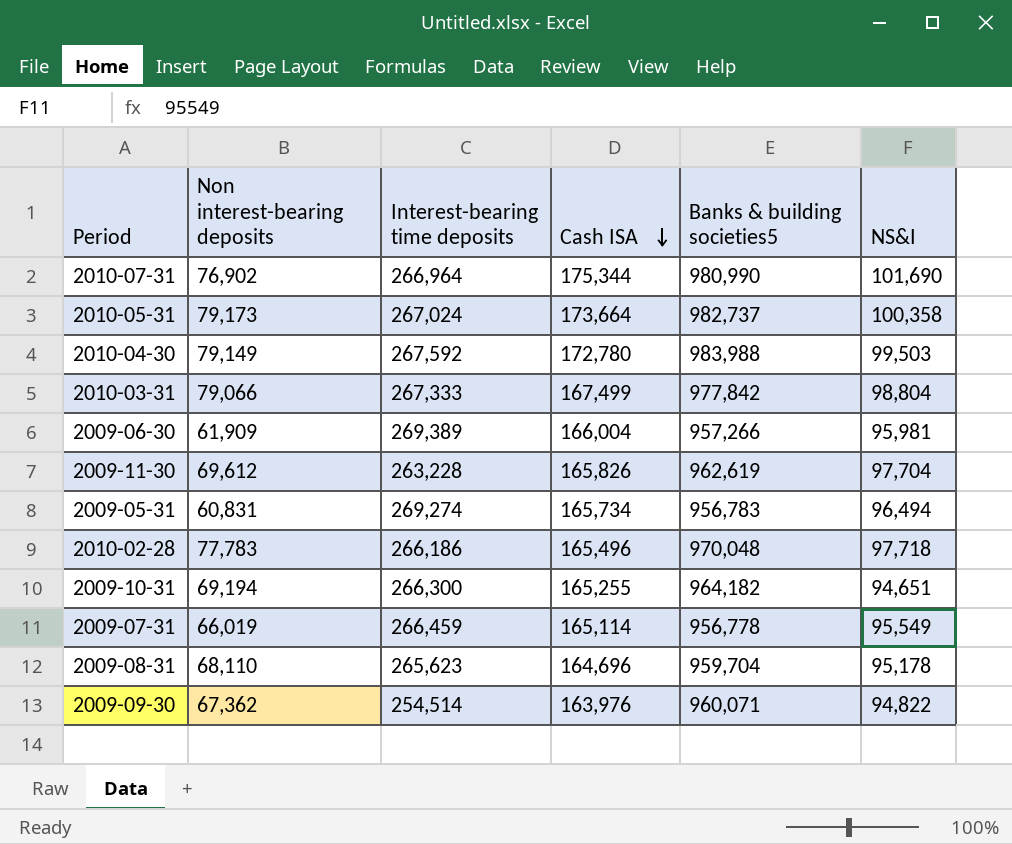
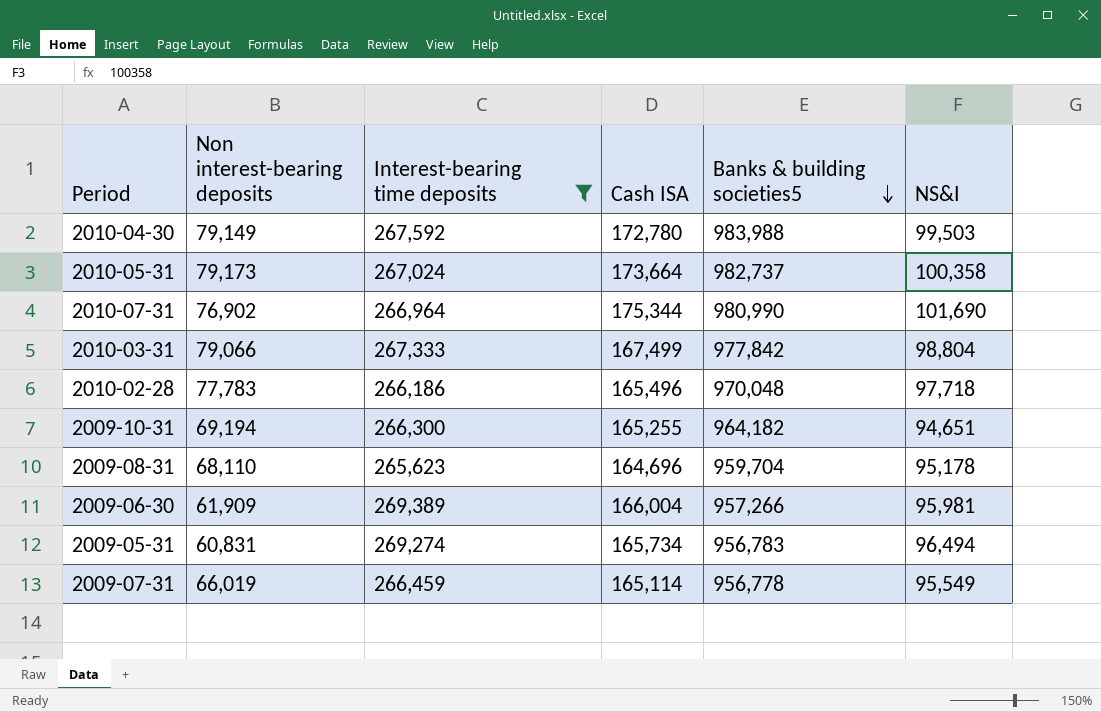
filter: none -> Interest-bearing time deposits >= 265,623
row order: Cash ISA descending -> Banks & building societies5 descending

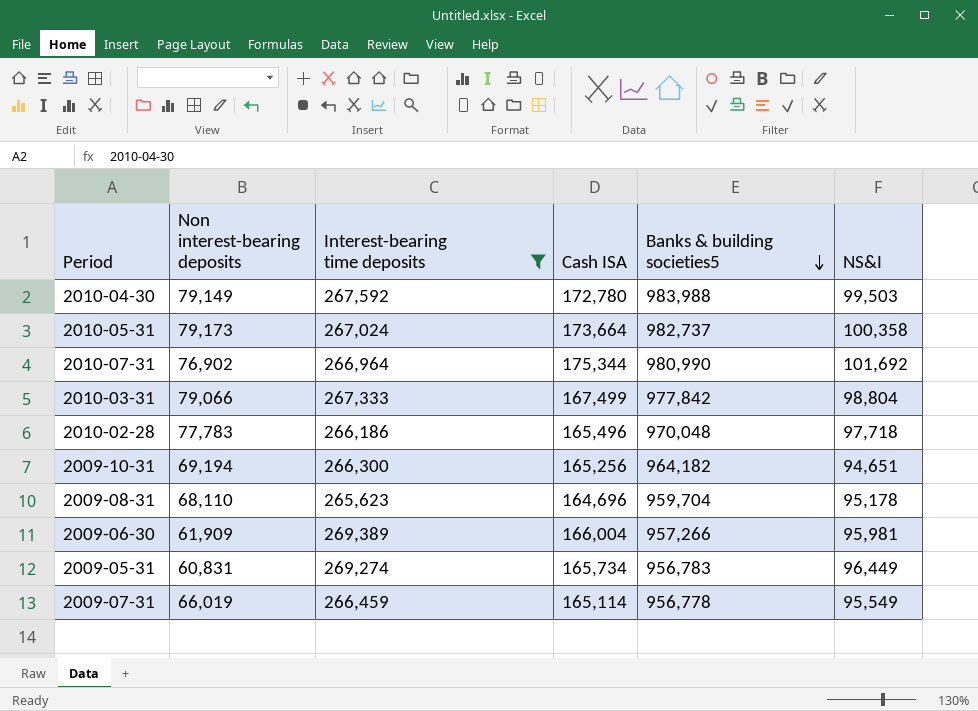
2010-07-31 | NS&I: 101,690 -> 101,692
2009-10-31 | Cash ISA: 165,255 -> 165,256
2009-05-31 | NS&I: 96,494 -> 96,449

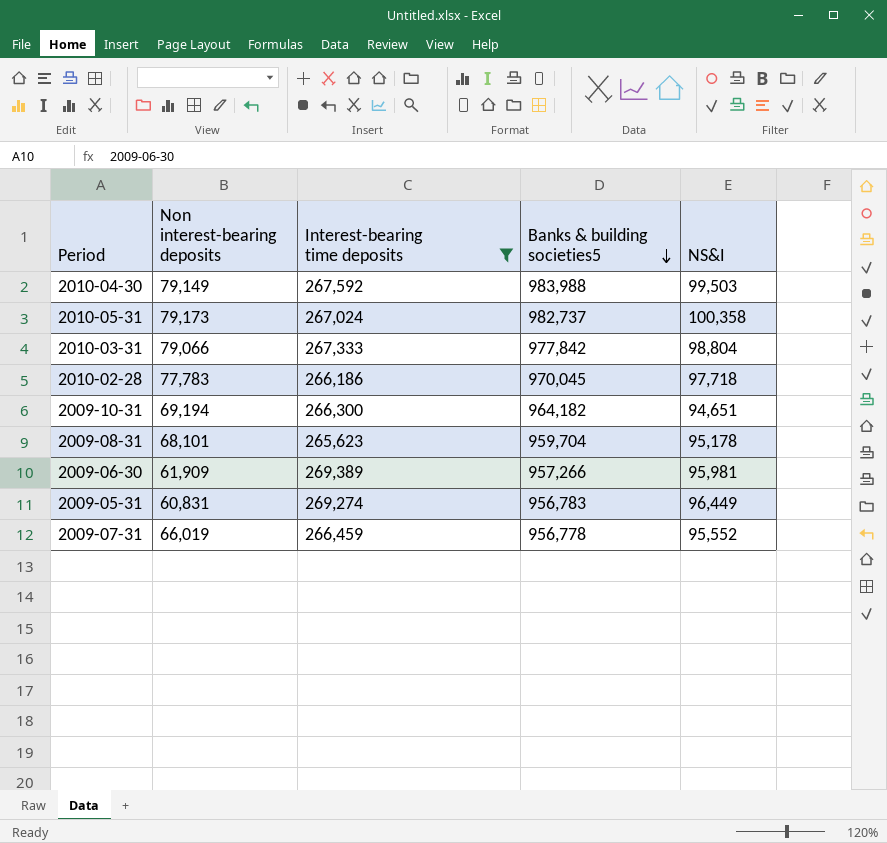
column Cash ISA | position: 4 -> none
row 2010-07-31: 76,902 | 266,964 | 175,344 | 980,990 | 101,692 -> none
2010-02-28 | Banks & building societies5: 970,048 -> 970,045
2009-08-31 | Non interest-bearing deposits: 68,110 -> 68,101
2009-07-31 | NS&I: 95,549 -> 95,552

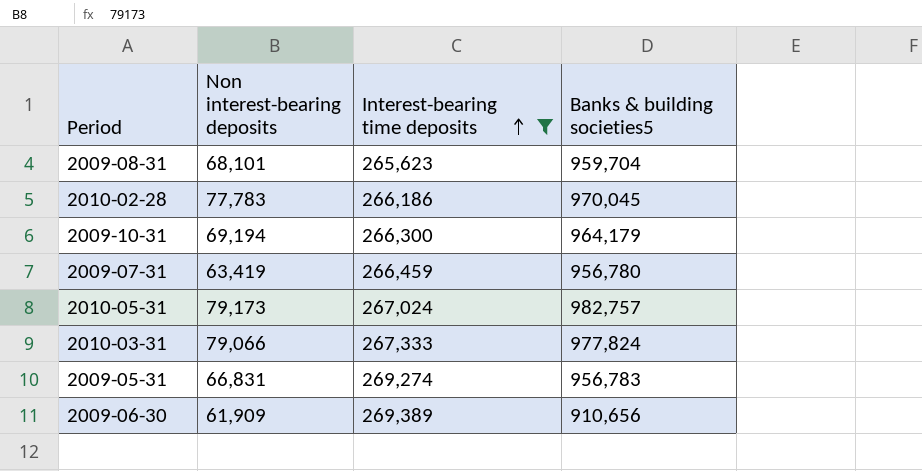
row order: Banks & building societies5 descending -> Interest-bearing time deposits ascending
column NS&I | position: 5 -> none
row 2010-04-30: 79,149 | 267,592 | 983,988 | 99,503 -> none
2009-10-31 | Banks & building societies5: 964,182 -> 964,179
2009-07-31 | Non interest-bearing deposits: 66,019 -> 63,419
2009-07-31 | Banks & building societies5: 956,778 -> 956,780
2010-05-31 | Banks & building societies5: 982,737 -> 982,757
2010-03-31 | Banks & building societies5: 977,842 -> 977,824
2009-05-31 | Non interest-bearing deposits: 60,831 -> 66,831
2009-06-30 | Banks & building societies5: 957,266 -> 910,656

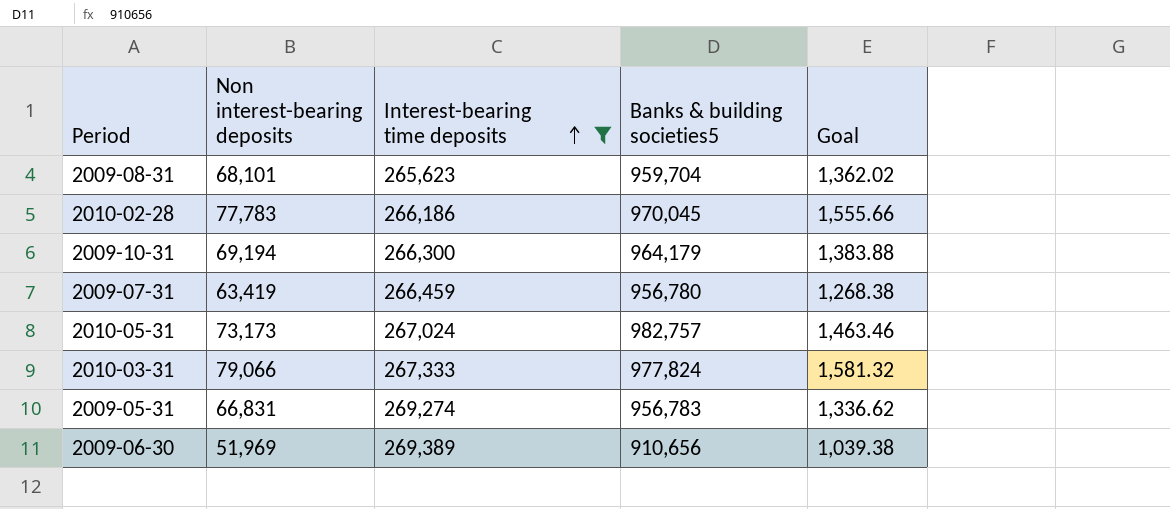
column Goal | formula: none -> [Non interest-bearing deposits] * 0.02
2010-05-31 | Non interest-bearing deposits: 79,173 -> 73,173
2009-06-30 | Non interest-bearing deposits: 61,909 -> 51,969

